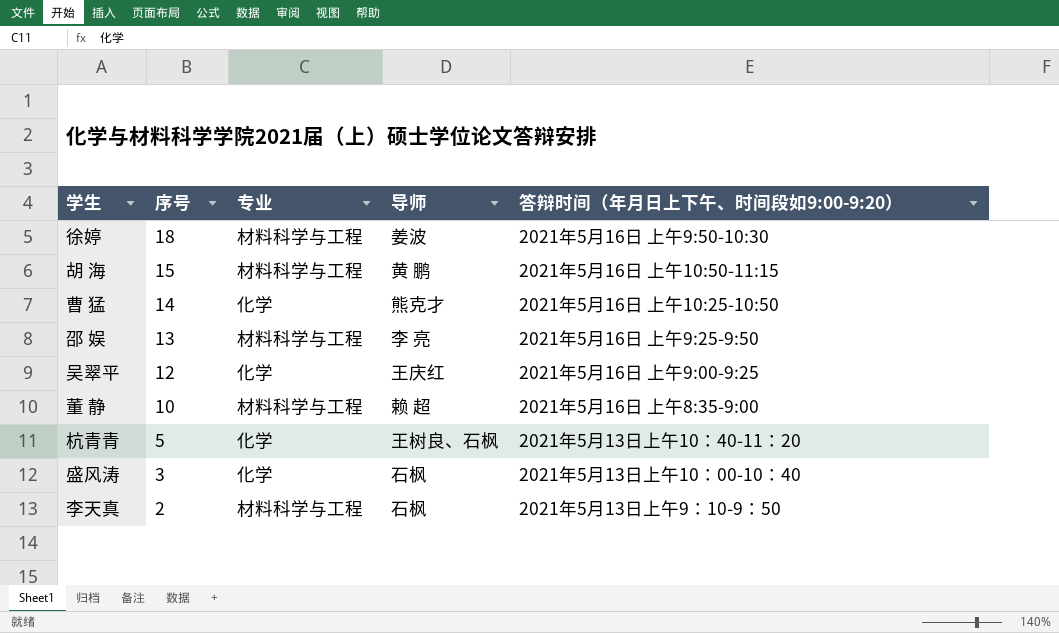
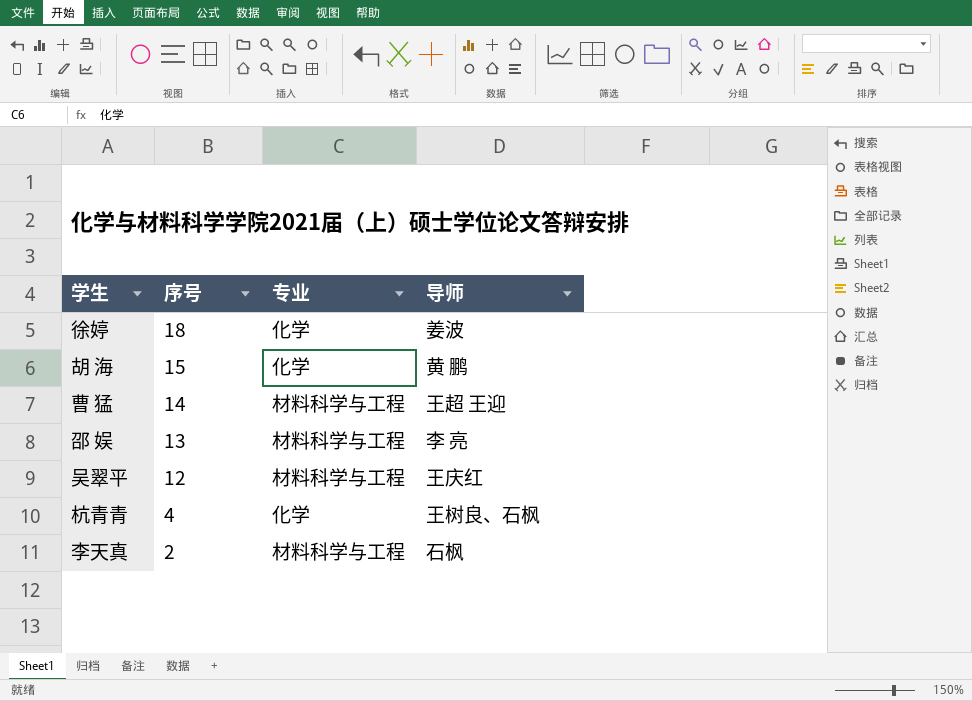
column 答辩时间（年月日上下午、时间段如9:00-9:20） | position: 5 -> none
row 董 静: 10 | 材料科学与工程 | 赖 超 | 2021年5月16日 上午8:35-9:00 -> none
row 盛风涛: 3 | 化学 | 石枫 | 2021年5月13日上午10：00-10：40 -> none
徐婷 | 专业: 材料科学与工程 -> 化学
胡 海 | 专业: 材料科学与工程 -> 化学
曹 猛 | 专业: 化学 -> 材料科学与工程
曹 猛 | 导师: 熊克才 -> 王超 王迎
吴翠平 | 专业: 化学 -> 材料科学与工程
杭青青 | 序号: 5 -> 4

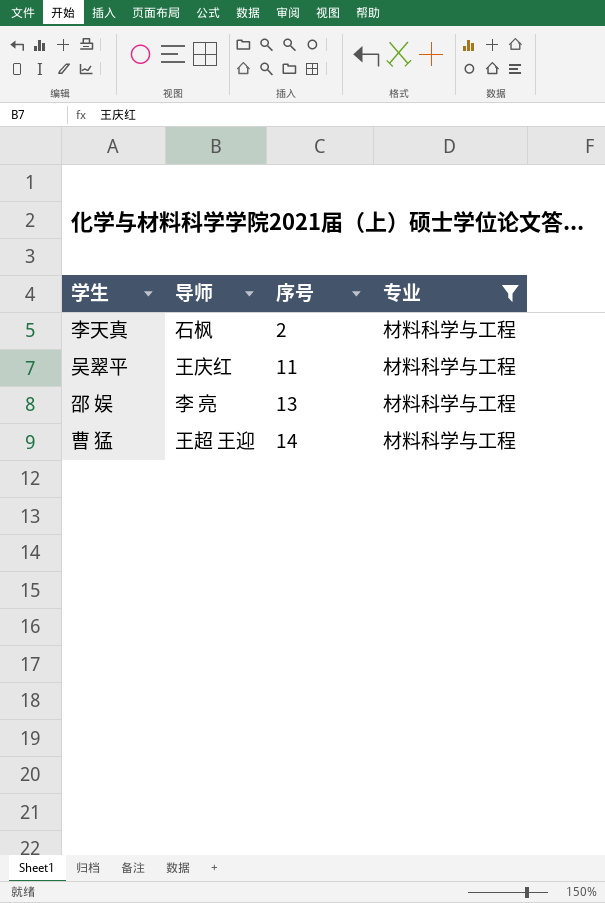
filter: none -> 专业 = 材料科学与工程
row order: 序号 descending -> 序号 ascending
column 导师 | position: 4 -> 2
吴翠平 | 序号: 12 -> 11

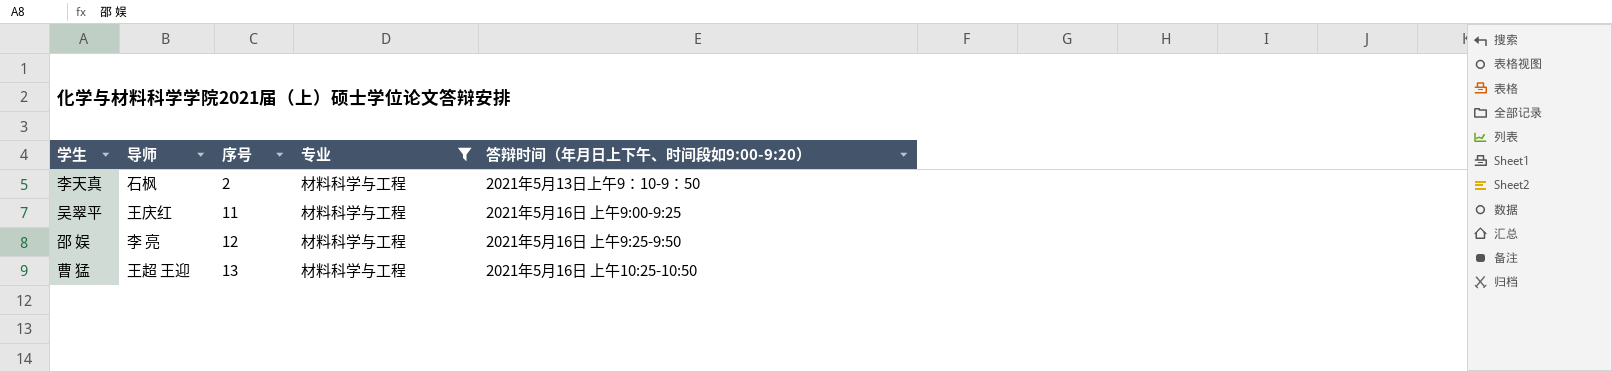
column 答辩时间（年月日上下午、时间段如9:00-9:20） | position: none -> 5
邵 娱 | 序号: 13 -> 12
曹 猛 | 序号: 14 -> 13

